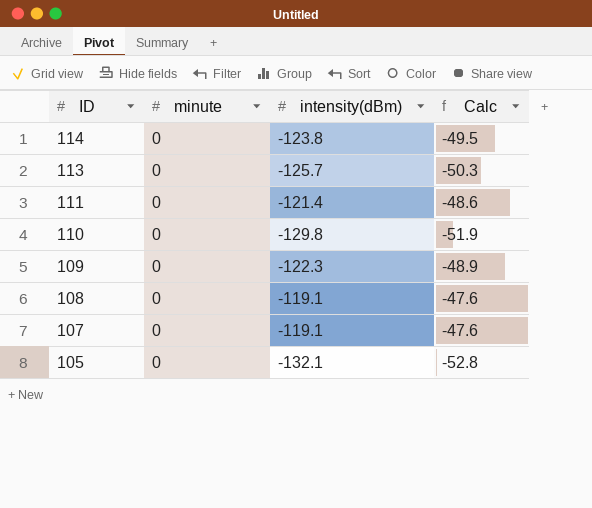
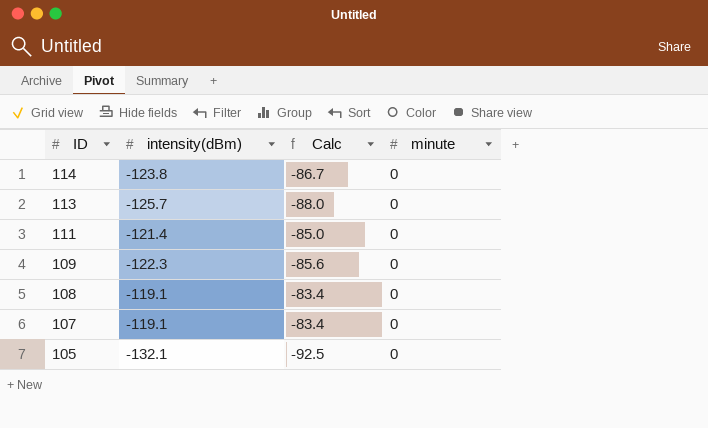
column Calc | formula: [intensity(dBm)] * 0.4 -> [intensity(dBm)] * 0.7
column minute | position: 2 -> 4
row 110: 0 | -129.8 | -51.9 -> none

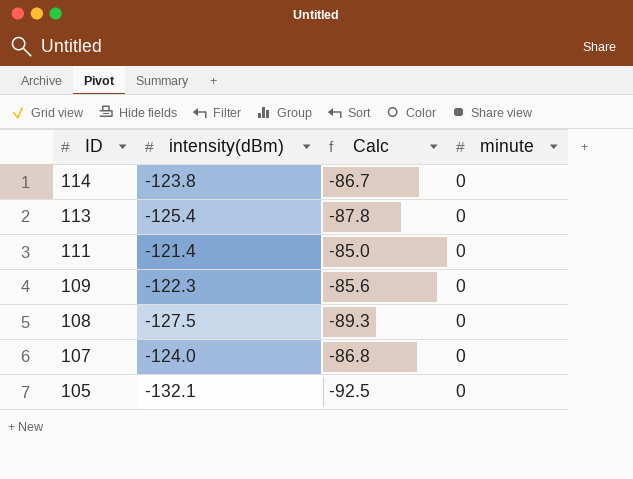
113 | intensity(dBm): -125.7 -> -125.4
113 | Calc: -88.0 -> -87.8
108 | intensity(dBm): -119.1 -> -127.5
108 | Calc: -83.4 -> -89.3
107 | intensity(dBm): -119.1 -> -124.0
107 | Calc: -83.4 -> -86.8

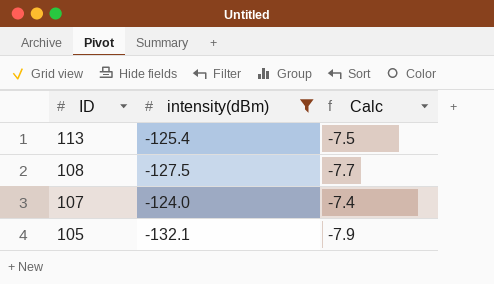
filter: none -> intensity(dBm) <= -124.0
column minute | position: 4 -> none
column Calc | formula: [intensity(dBm)] * 0.7 -> [intensity(dBm)] * 0.06

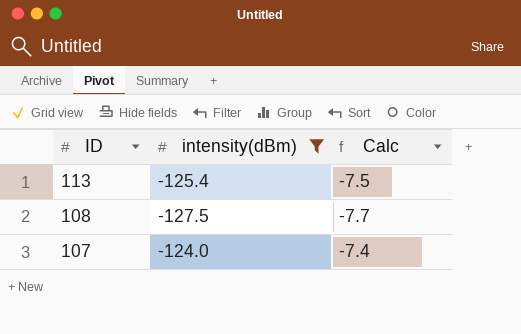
row 105: -132.1 | -7.9 -> none

